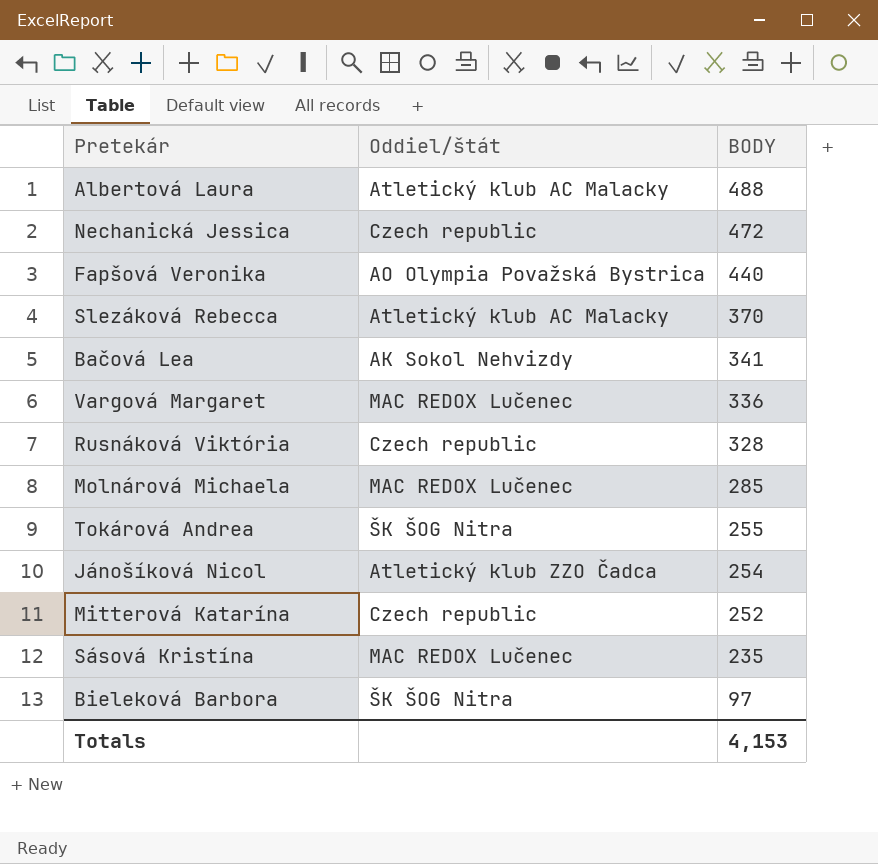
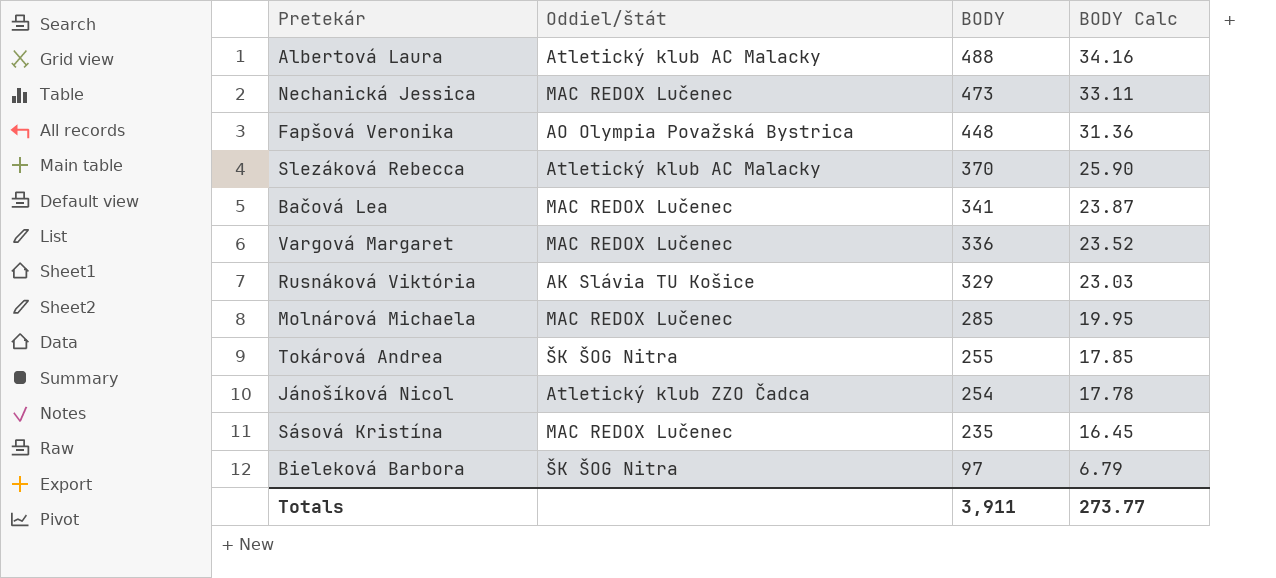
column BODY Calc | formula: none -> [BODY] * 0.07
row Mitterová Katarína: Czech republic | 252 -> none
Nechanická Jessica | Oddiel/štát: Czech republic -> MAC REDOX Lučenec
Nechanická Jessica | BODY: 472 -> 473
Fapšová Veronika | BODY: 440 -> 448
Bačová Lea | Oddiel/štát: AK Sokol Nehvizdy -> MAC REDOX Lučenec
Rusnáková Viktória | Oddiel/štát: Czech republic -> AK Slávia TU Košice
Rusnáková Viktória | BODY: 328 -> 329
Totals | BODY: 4,153 -> 3,911

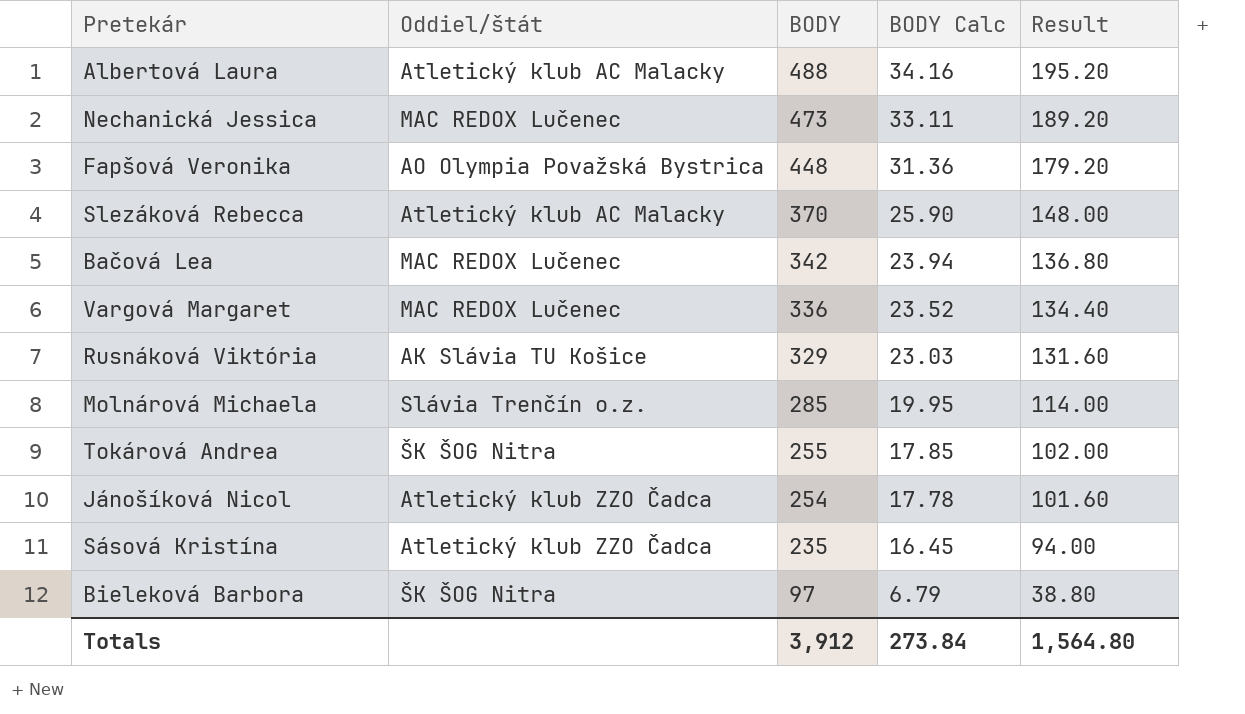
column Result | formula: none -> [BODY] * 0.4
Bačová Lea | BODY: 341 -> 342
Bačová Lea | BODY Calc: 23.87 -> 23.94
Molnárová Michaela | Oddiel/štát: MAC REDOX Lučenec -> Slávia Trenčín o.z.
Sásová Kristína | Oddiel/štát: MAC REDOX Lučenec -> Atletický klub ZZO Čadca
Totals | BODY: 3,911 -> 3,912
Totals | BODY Calc: 273.77 -> 273.84

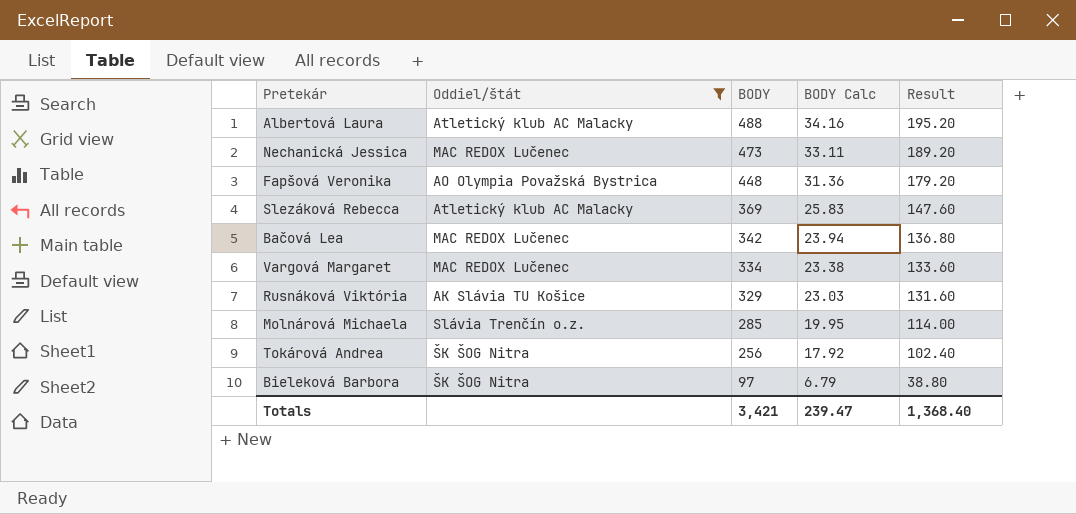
filter: none -> Oddiel/štát != Atletický klub ZZO Čadca
Slezáková Rebecca | BODY: 370 -> 369
Slezáková Rebecca | BODY Calc: 25.90 -> 25.83
Slezáková Rebecca | Result: 148.00 -> 147.60
Vargová Margaret | BODY: 336 -> 334
Vargová Margaret | BODY Calc: 23.52 -> 23.38
Vargová Margaret | Result: 134.40 -> 133.60
Tokárová Andrea | BODY: 255 -> 256
Tokárová Andrea | BODY Calc: 17.85 -> 17.92
Tokárová Andrea | Result: 102.00 -> 102.40
Totals | BODY: 3,912 -> 3,421
Totals | BODY Calc: 273.84 -> 239.47
Totals | Result: 1,564.80 -> 1,368.40

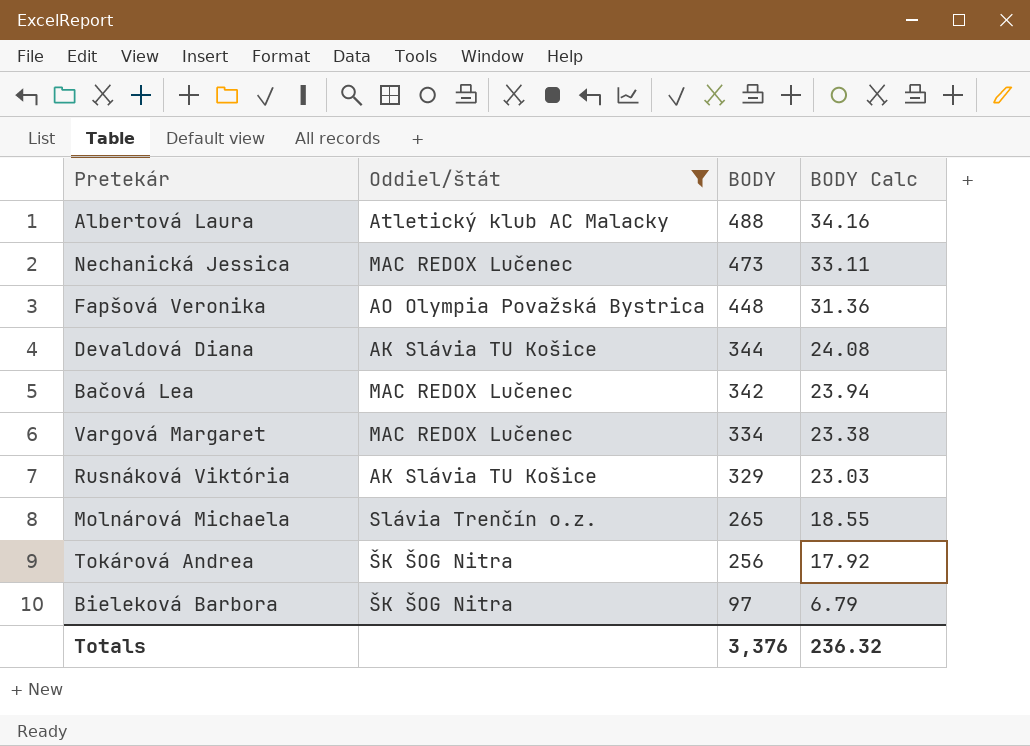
column Result | formula: [BODY] * 0.4 -> none
row Slezáková Rebecca: Atletický klub AC Malacky | 369 | 25.83 | 147.60 -> none
row Devaldová Diana: none -> AK Slávia TU Košice | 344 | 24.08
Molnárová Michaela | BODY: 285 -> 265
Molnárová Michaela | BODY Calc: 19.95 -> 18.55
Totals | BODY: 3,421 -> 3,376
Totals | BODY Calc: 239.47 -> 236.32

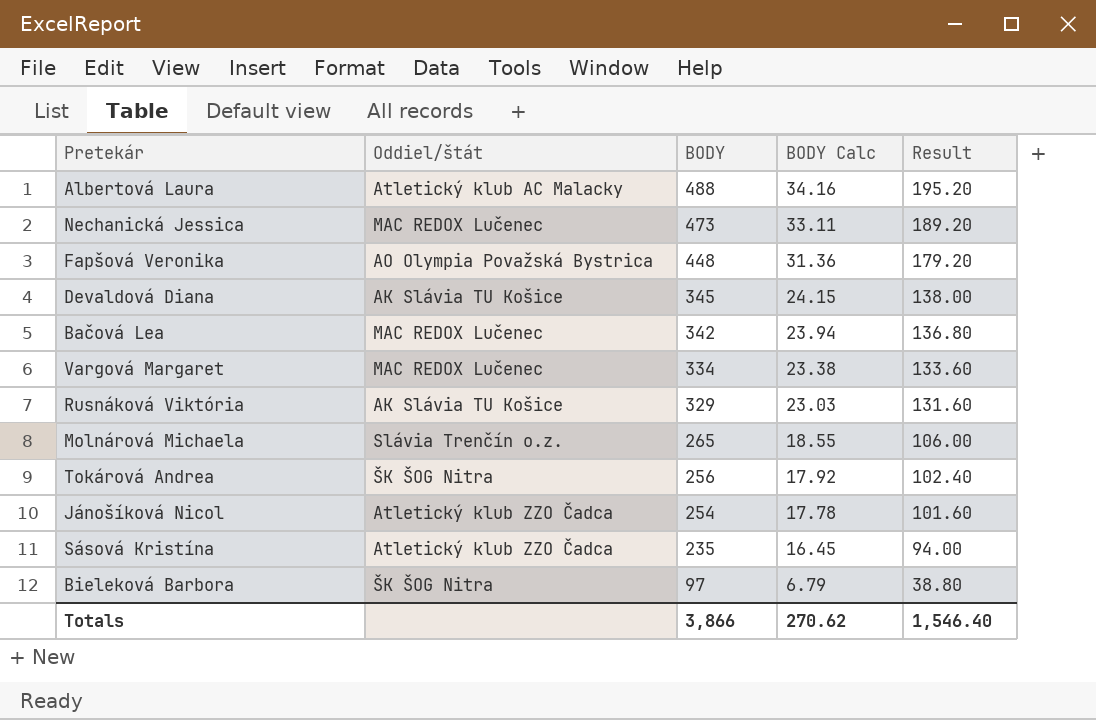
filter: Oddiel/štát != Atletický klub ZZO Čadca -> none
column Result | formula: none -> [BODY] * 0.4
Devaldová Diana | BODY: 344 -> 345
Devaldová Diana | BODY Calc: 24.08 -> 24.15
Totals | BODY: 3,376 -> 3,866
Totals | BODY Calc: 236.32 -> 270.62

